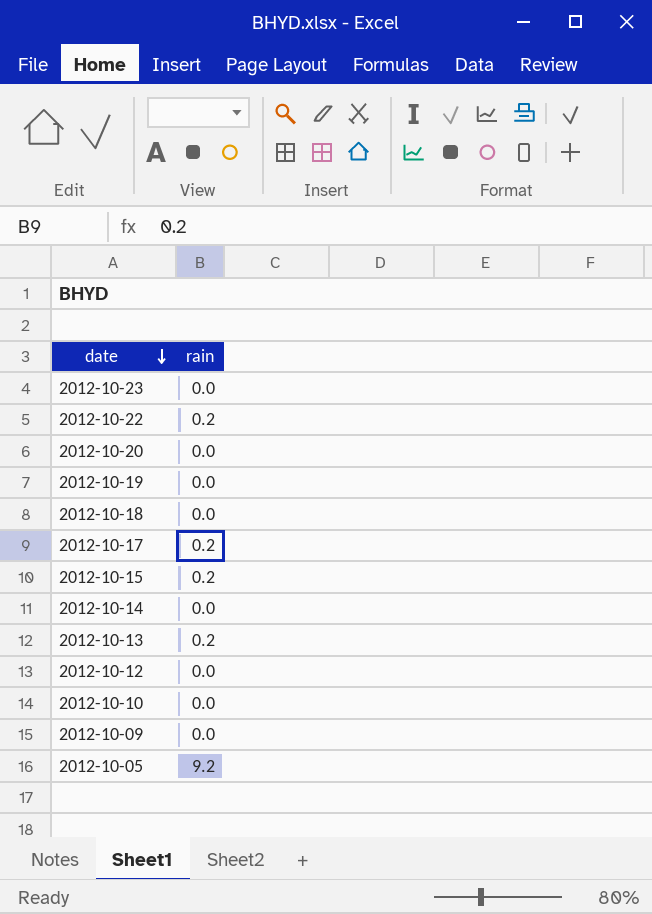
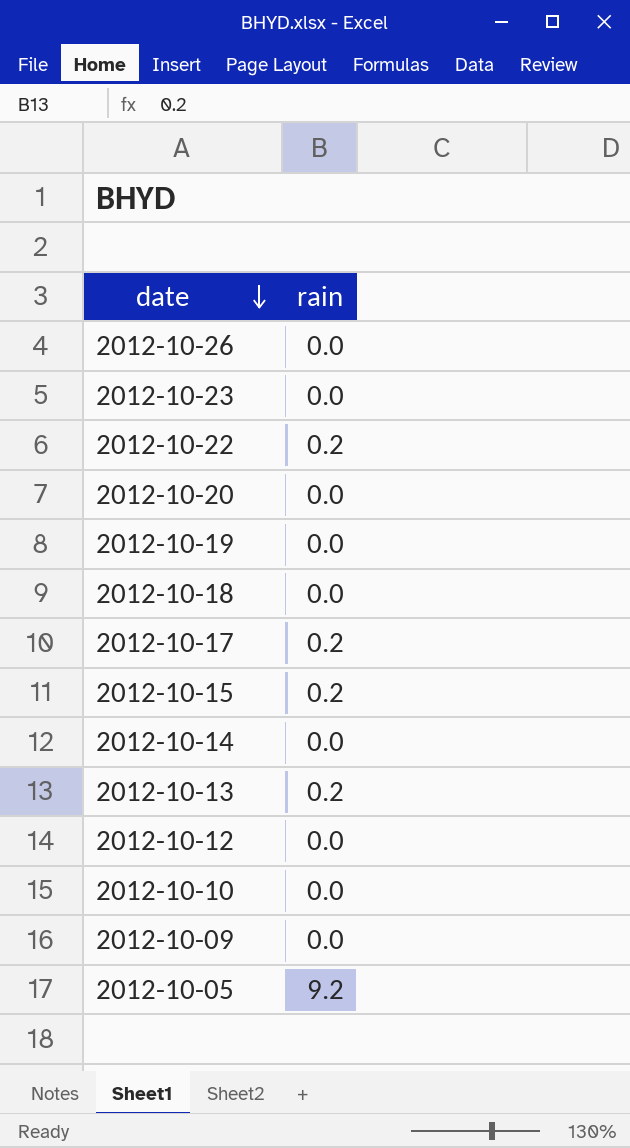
row 2012-10-26: none -> 0.0

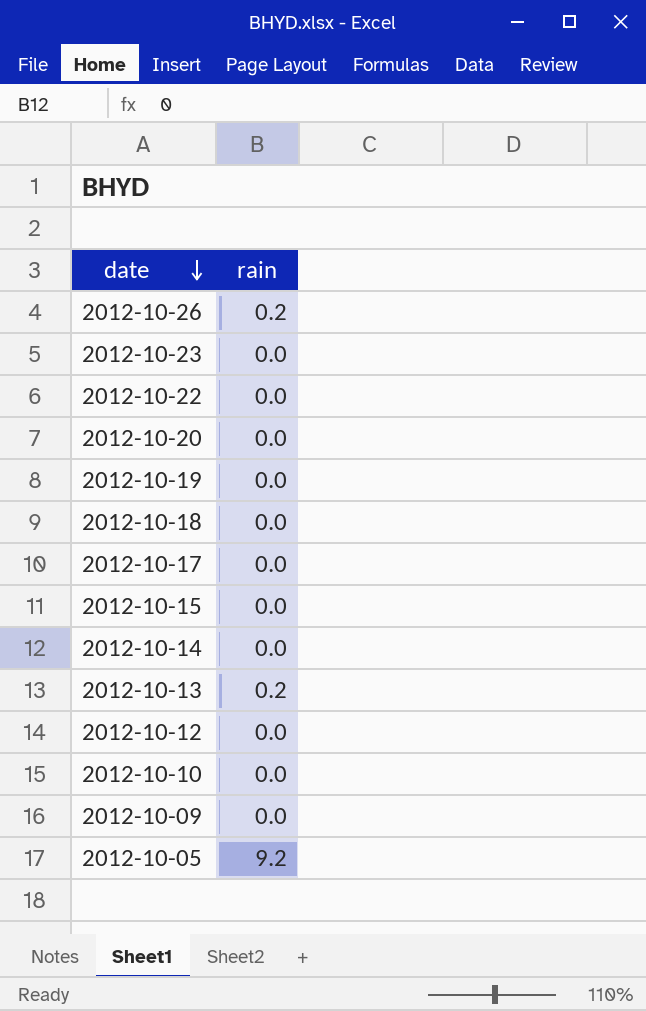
2012-10-26 | rain: 0.0 -> 0.2
2012-10-22 | rain: 0.2 -> 0.0
2012-10-17 | rain: 0.2 -> 0.0
2012-10-15 | rain: 0.2 -> 0.0

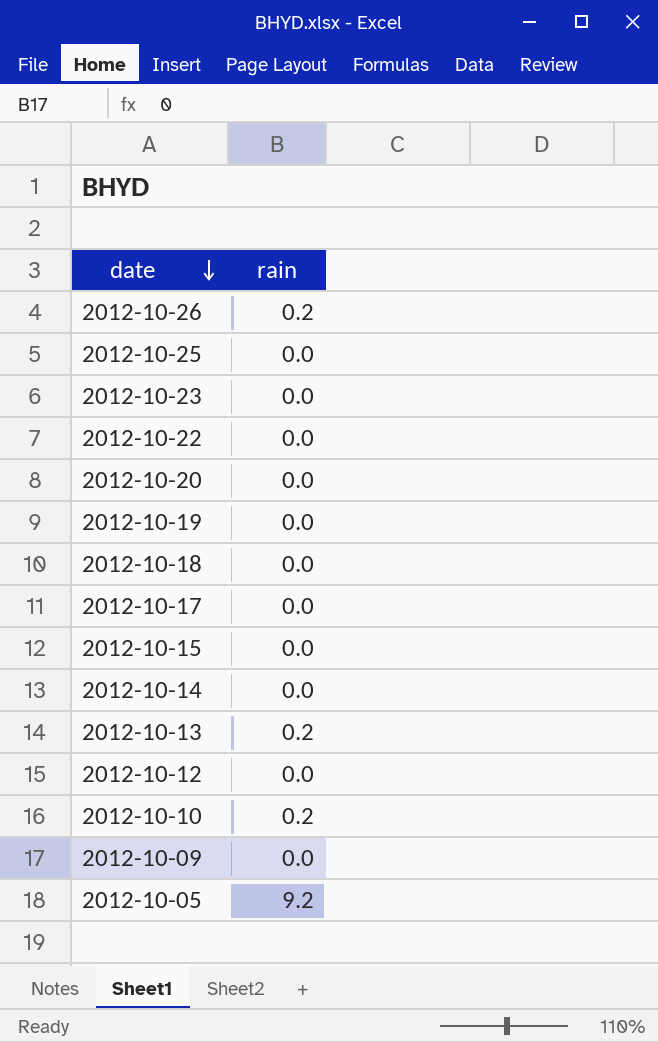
row 2012-10-25: none -> 0.0
2012-10-10 | rain: 0.0 -> 0.2

